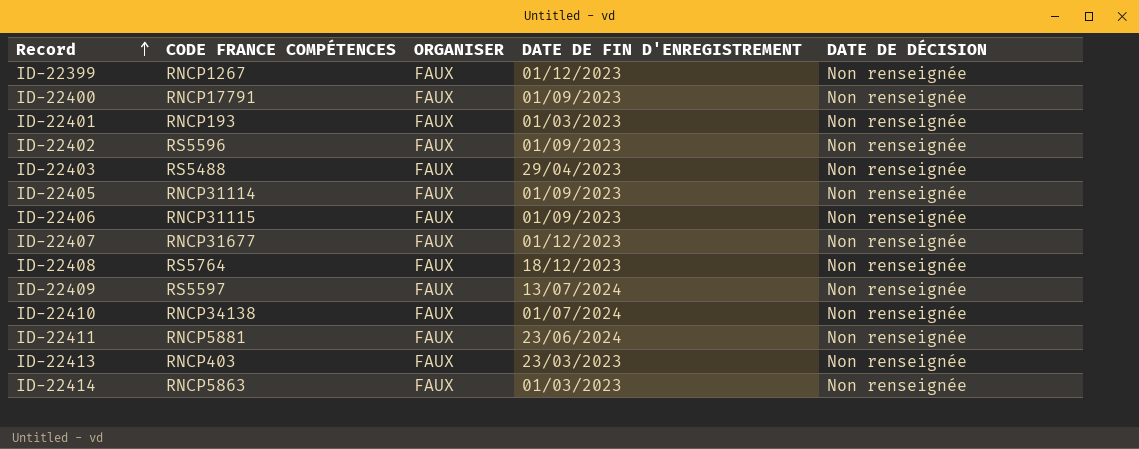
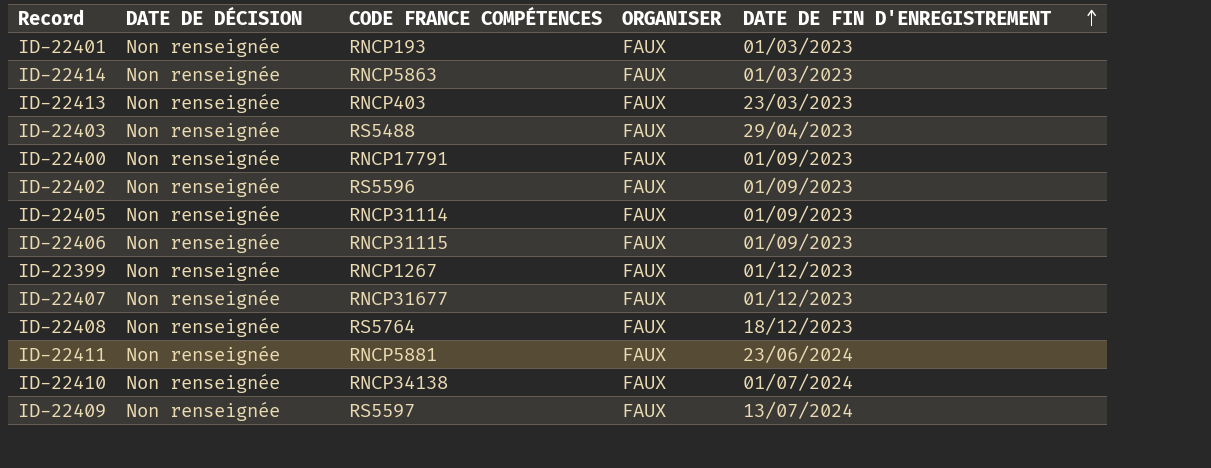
row order: Record ascending -> DATE DE FIN D'ENREGISTREMENT ascending
column DATE DE DÉCISION | position: 5 -> 2

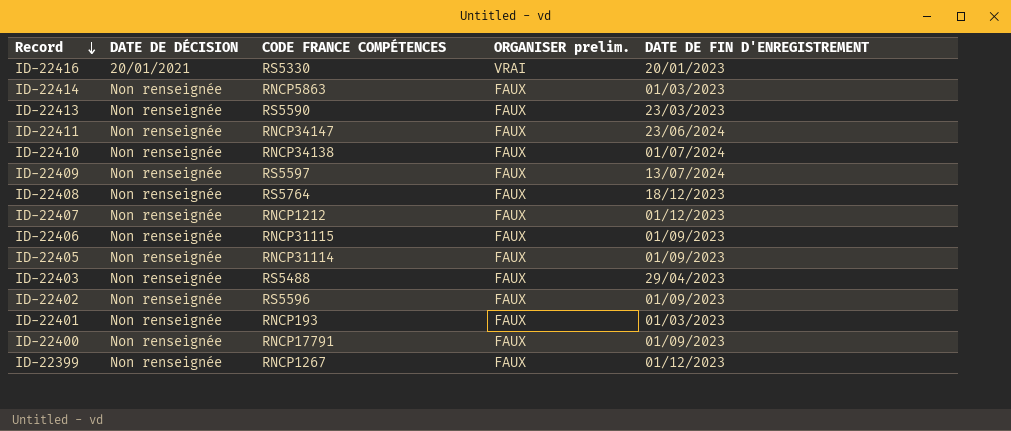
row order: DATE DE FIN D'ENREGISTREMENT ascending -> Record descending
column name: ORGANISER -> ORGANISER prelim.
row ID-22416: none -> 20/01/2021 | RS5330 | VRAI | 20/01/2023
ID-22413 | CODE FRANCE COMPÉTENCES: RNCP403 -> RS5590
ID-22411 | CODE FRANCE COMPÉTENCES: RNCP5881 -> RNCP34147
ID-22407 | CODE FRANCE COMPÉTENCES: RNCP31677 -> RNCP1212

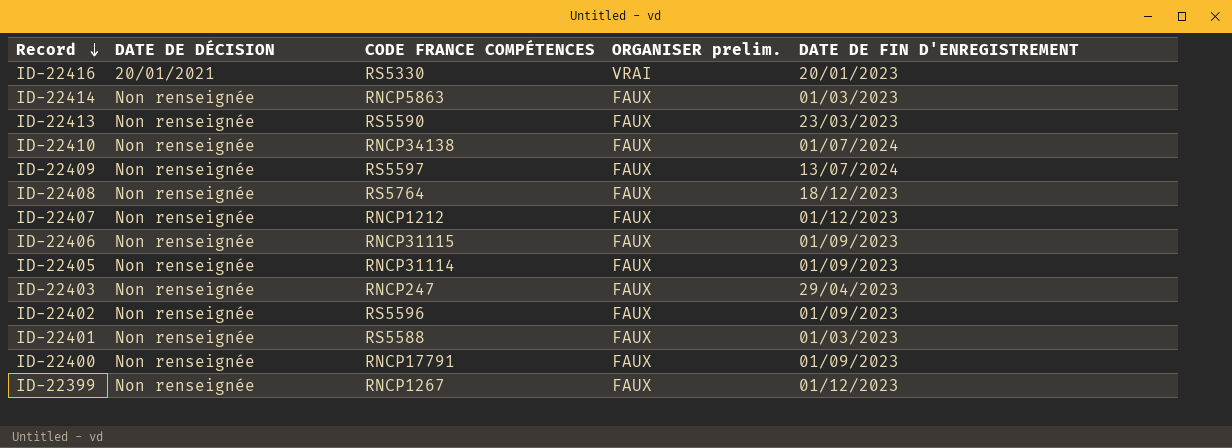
row ID-22411: Non renseignée | RNCP34147 | FAUX | 23/06/2024 -> none
ID-22403 | CODE FRANCE COMPÉTENCES: RS5488 -> RNCP247
ID-22401 | CODE FRANCE COMPÉTENCES: RNCP193 -> RS5588

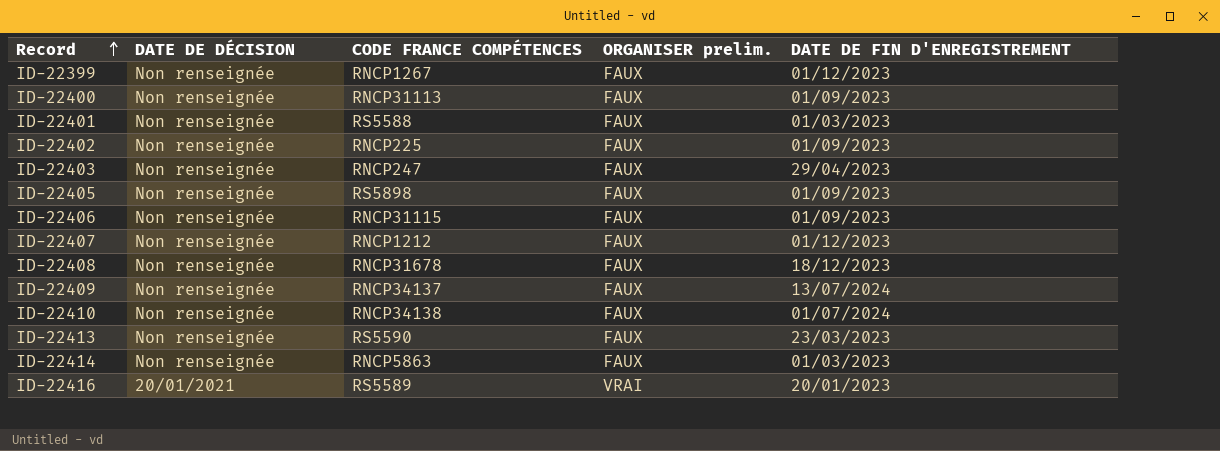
row order: Record descending -> Record ascending
ID-22400 | CODE FRANCE COMPÉTENCES: RNCP17791 -> RNCP31113
ID-22402 | CODE FRANCE COMPÉTENCES: RS5596 -> RNCP225
ID-22405 | CODE FRANCE COMPÉTENCES: RNCP31114 -> RS5898
ID-22408 | CODE FRANCE COMPÉTENCES: RS5764 -> RNCP31678
ID-22409 | CODE FRANCE COMPÉTENCES: RS5597 -> RNCP34137
ID-22416 | CODE FRANCE COMPÉTENCES: RS5330 -> RS5589

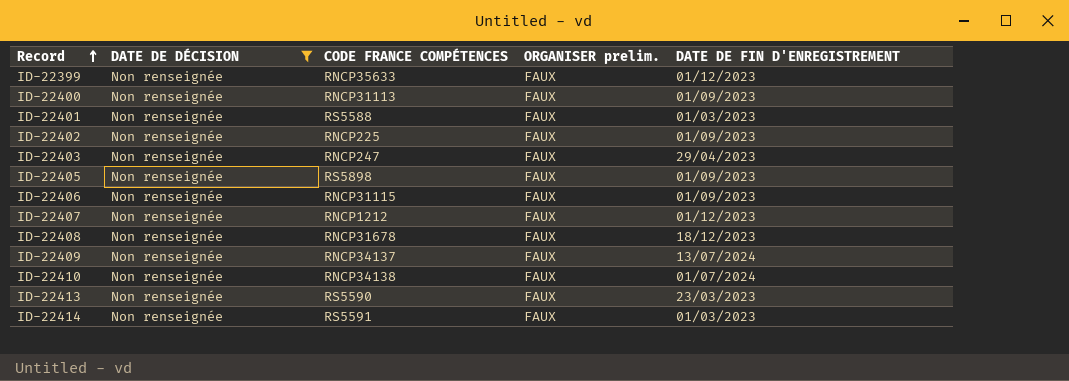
filter: none -> DATE DE DÉCISION = Non renseignée
ID-22399 | CODE FRANCE COMPÉTENCES: RNCP1267 -> RNCP35633
ID-22414 | CODE FRANCE COMPÉTENCES: RNCP5863 -> RS5591

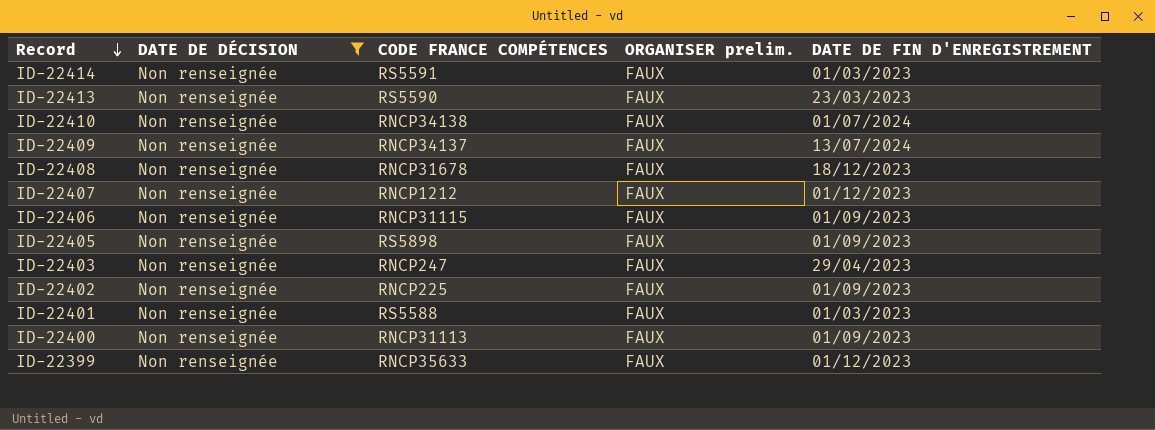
row order: Record ascending -> Record descending

